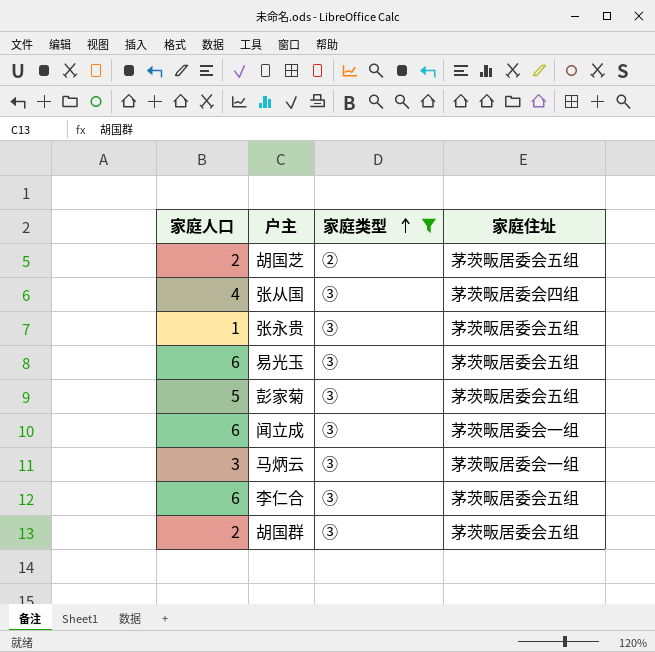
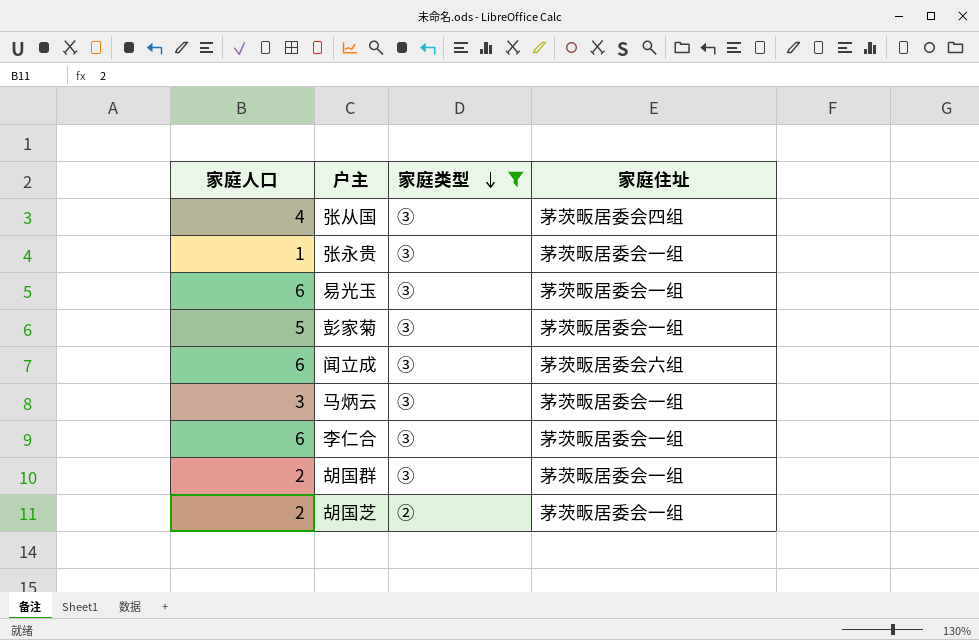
row order: 家庭类型 ascending -> 家庭类型 descending
张永贵 | 家庭住址: 茅茨畈居委会五组 -> 茅茨畈居委会一组
易光玉 | 家庭住址: 茅茨畈居委会五组 -> 茅茨畈居委会一组
彭家菊 | 家庭住址: 茅茨畈居委会五组 -> 茅茨畈居委会一组
闻立成 | 家庭住址: 茅茨畈居委会一组 -> 茅茨畈居委会六组
李仁合 | 家庭住址: 茅茨畈居委会五组 -> 茅茨畈居委会一组
胡国群 | 家庭住址: 茅茨畈居委会五组 -> 茅茨畈居委会一组
胡国芝 | 家庭住址: 茅茨畈居委会五组 -> 茅茨畈居委会一组

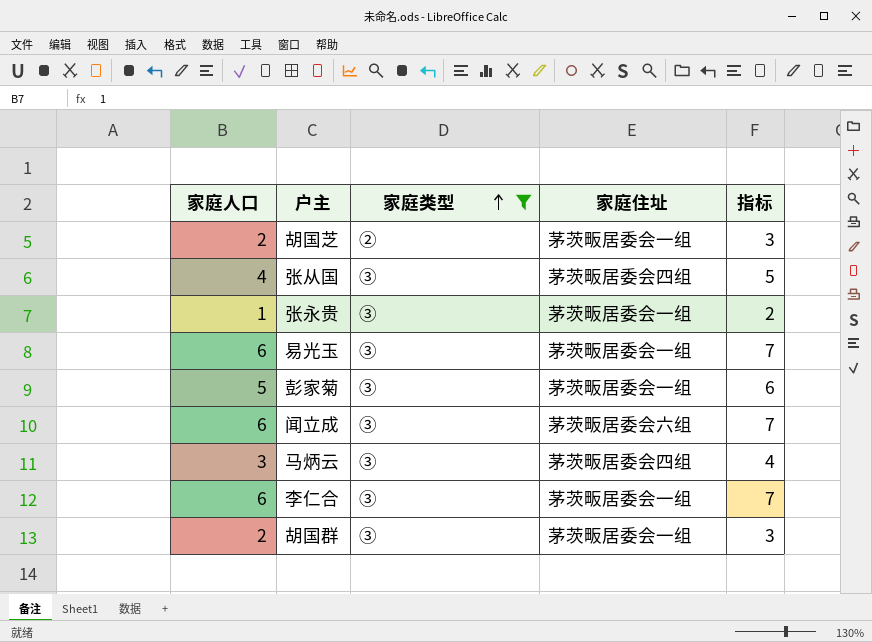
row order: 家庭类型 descending -> 家庭类型 ascending
column 指标 | formula: none -> [家庭人口] + 1
马炳云 | 家庭住址: 茅茨畈居委会一组 -> 茅茨畈居委会四组

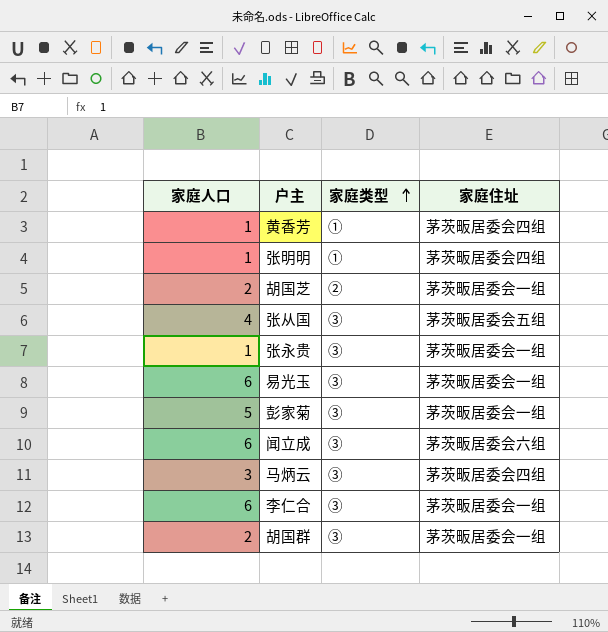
filter: 家庭类型 != ① -> none
column 指标 | formula: [家庭人口] + 1 -> none
张从国 | 家庭住址: 茅茨畈居委会四组 -> 茅茨畈居委会五组

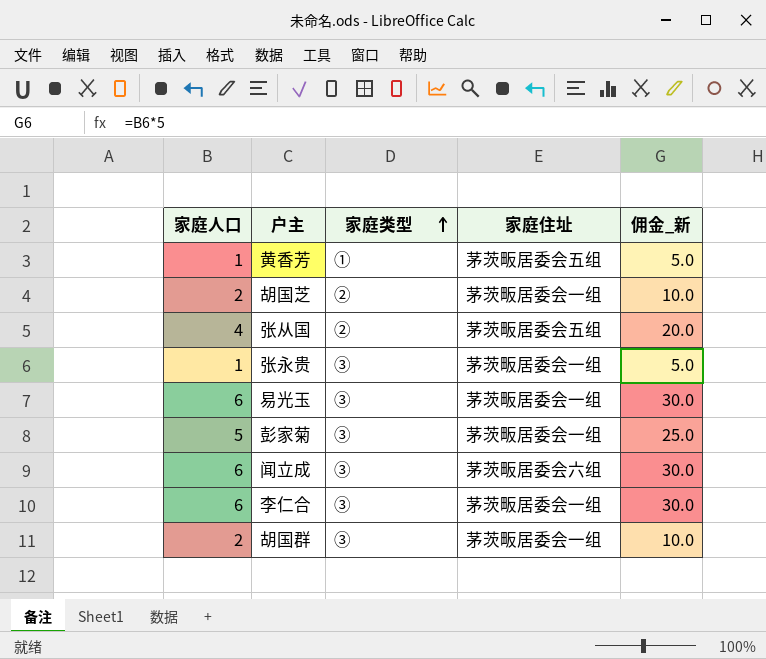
column 佣金_新 | formula: none -> [家庭人口] * 5
row 张明明: 1 | ① | 茅茨畈居委会四组 -> none
row 马炳云: 3 | ③ | 茅茨畈居委会四组 -> none
黄香芳 | 家庭住址: 茅茨畈居委会四组 -> 茅茨畈居委会五组
张从国 | 家庭类型: ③ -> ②

